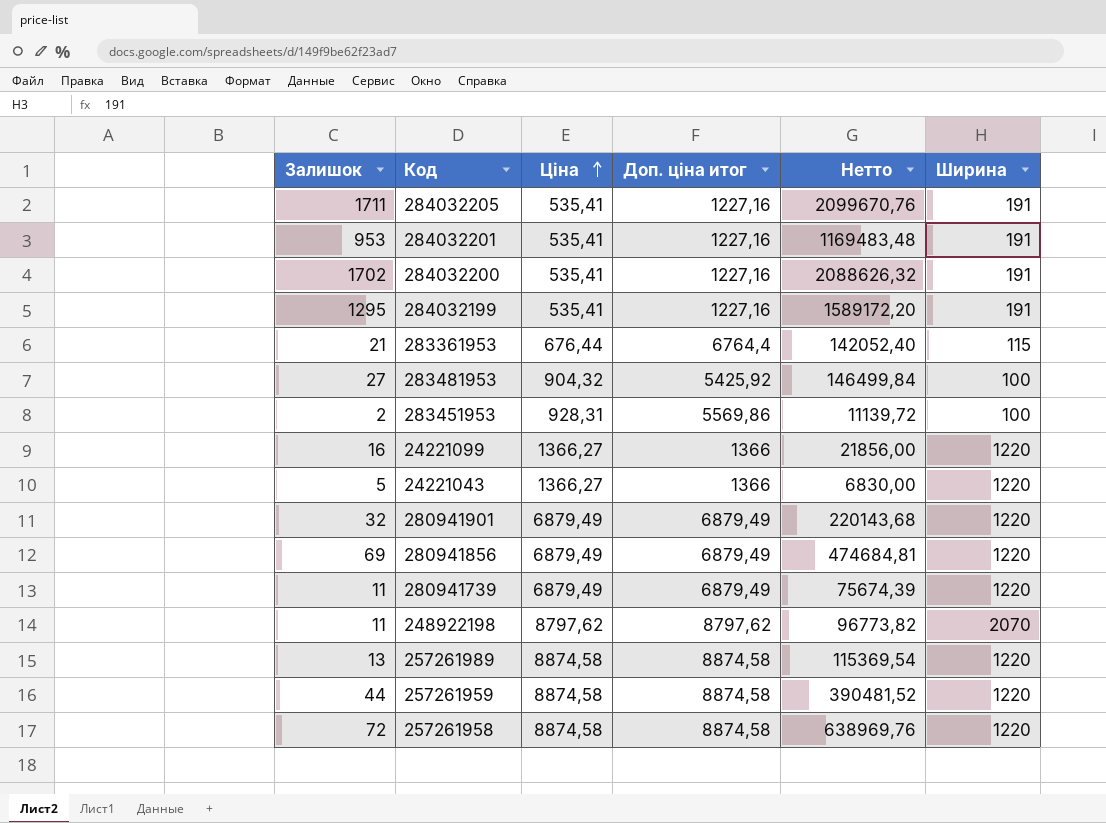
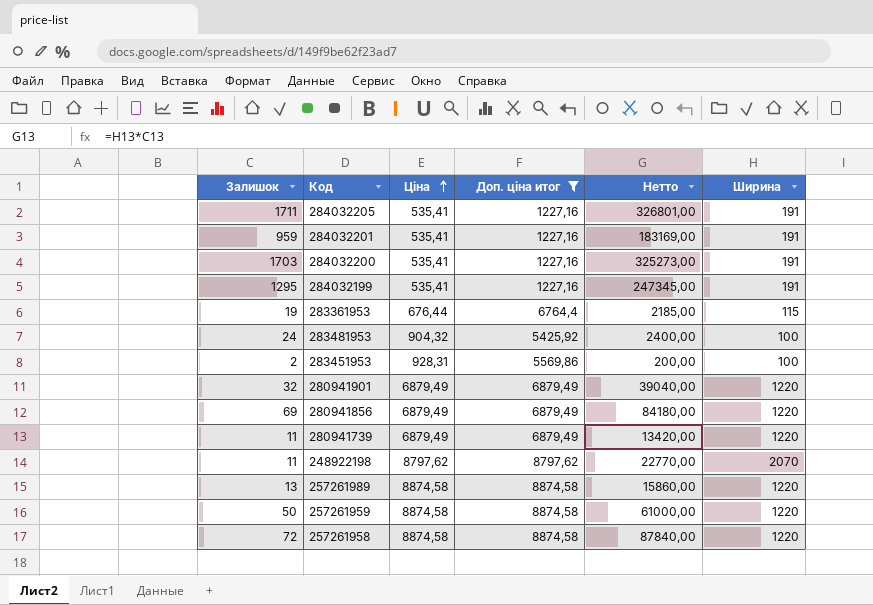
filter: none -> Доп. ціна итог != 1366
column Нетто | formula: [Залишок] * [Доп. ціна итог] -> [Залишок] * [Ширина]
284032201 | Залишок: 953 -> 959
284032200 | Залишок: 1702 -> 1703
283361953 | Залишок: 21 -> 19
283481953 | Залишок: 27 -> 24
257261959 | Залишок: 44 -> 50

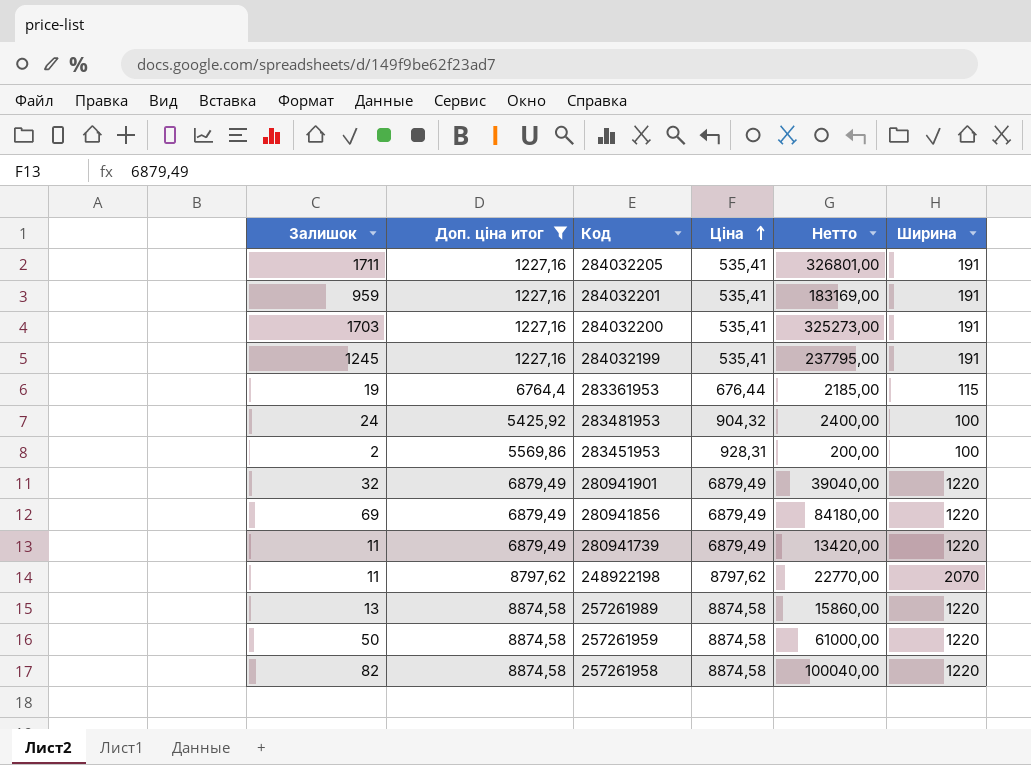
column Доп. ціна итог | position: 4 -> 2
284032199 | Залишок: 1295 -> 1245
284032199 | Нетто: 247345,00 -> 237795,00
257261958 | Залишок: 72 -> 82
257261958 | Нетто: 87840,00 -> 100040,00

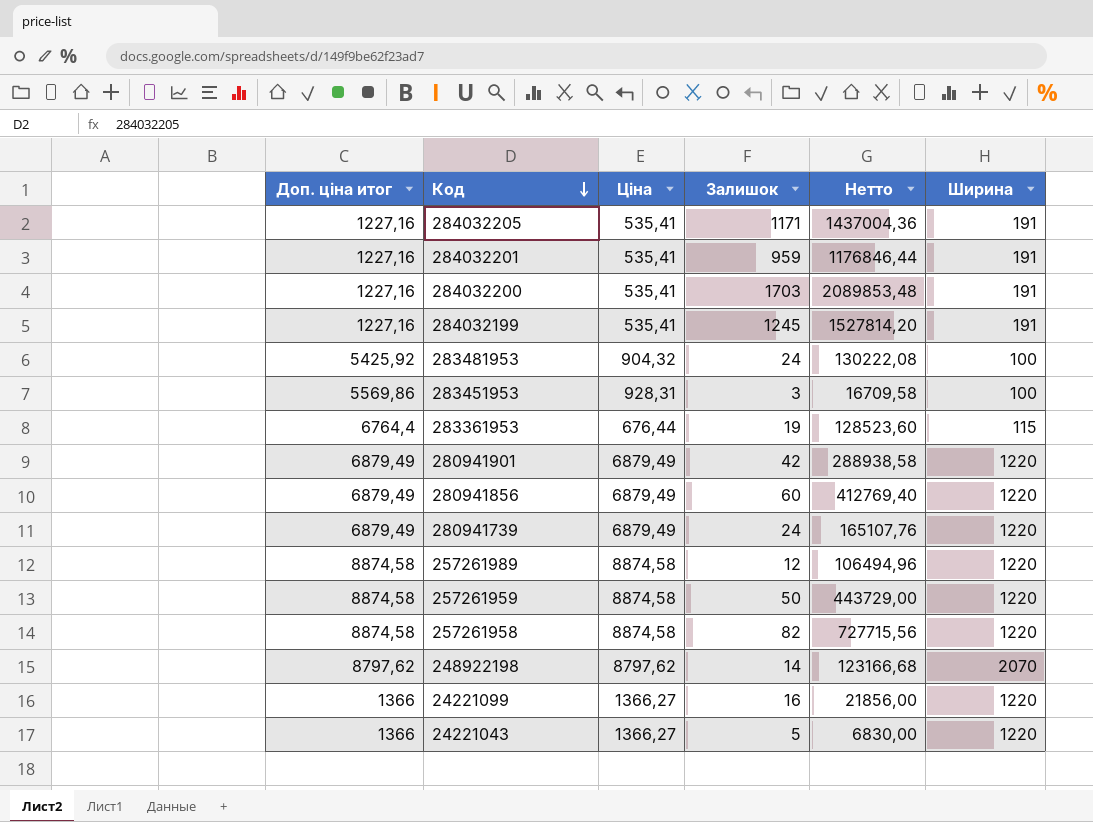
filter: Доп. ціна итог != 1366 -> none
row order: Ціна ascending -> Код descending
column Залишок | position: 1 -> 4
column Нетто | formula: [Залишок] * [Ширина] -> [Доп. ціна итог] * [Залишок]
284032205 | Залишок: 1711 -> 1171
283451953 | Залишок: 2 -> 3
280941901 | Залишок: 32 -> 42
280941856 | Залишок: 69 -> 60
280941739 | Залишок: 11 -> 24
257261989 | Залишок: 13 -> 12
248922198 | Залишок: 11 -> 14

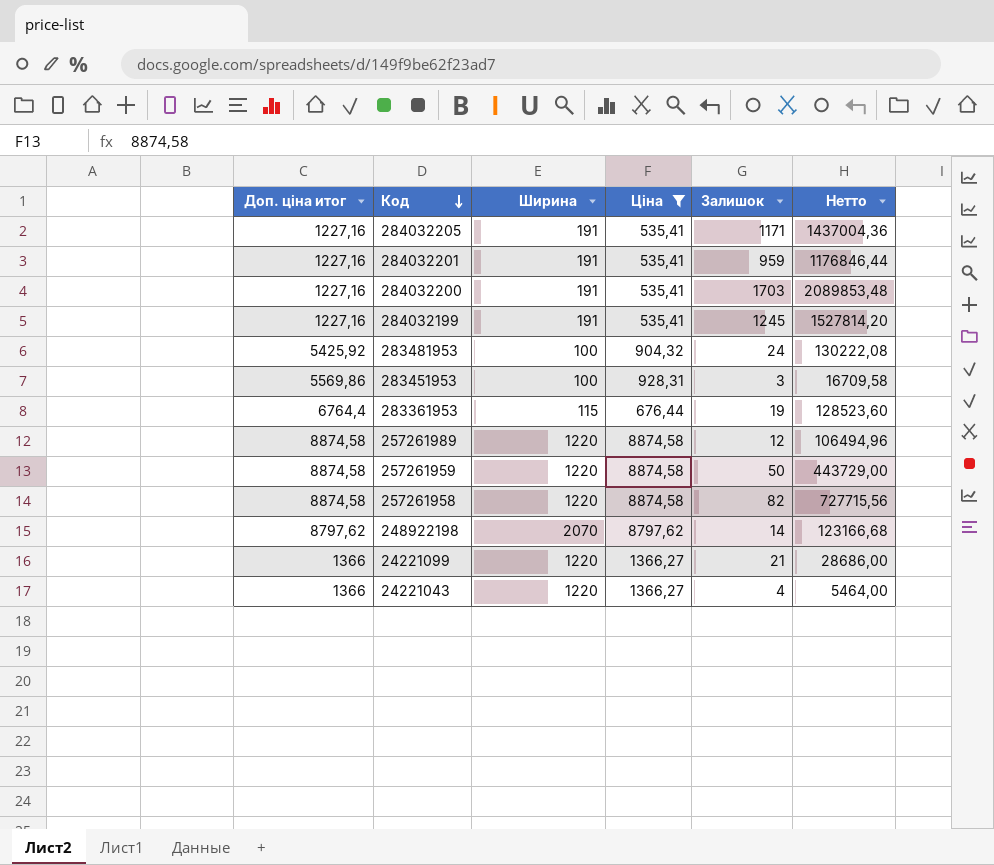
filter: none -> Ціна != 6879,49
column Ширина | position: 6 -> 3
24221099 | Залишок: 16 -> 21
24221099 | Нетто: 21856,00 -> 28686,00
24221043 | Залишок: 5 -> 4
24221043 | Нетто: 6830,00 -> 5464,00

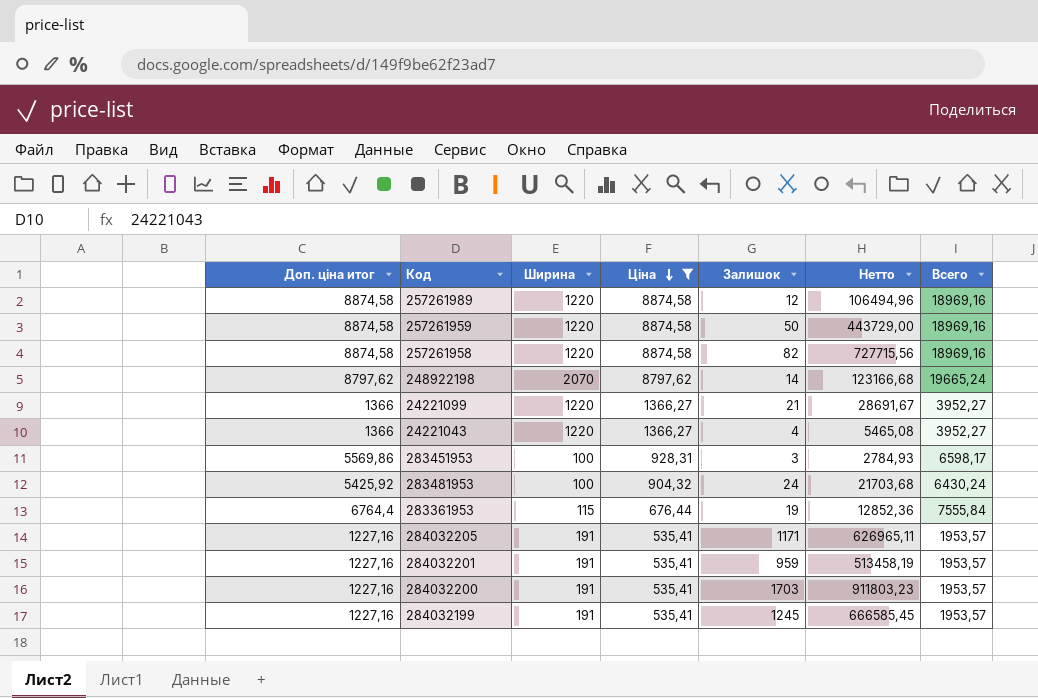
row order: Код descending -> Ціна descending
column Нетто | formula: [Доп. ціна итог] * [Залишок] -> [Ціна] * [Залишок]
column Всего | formula: none -> [Доп. ціна итог] + [Ширина] + [Ціна]

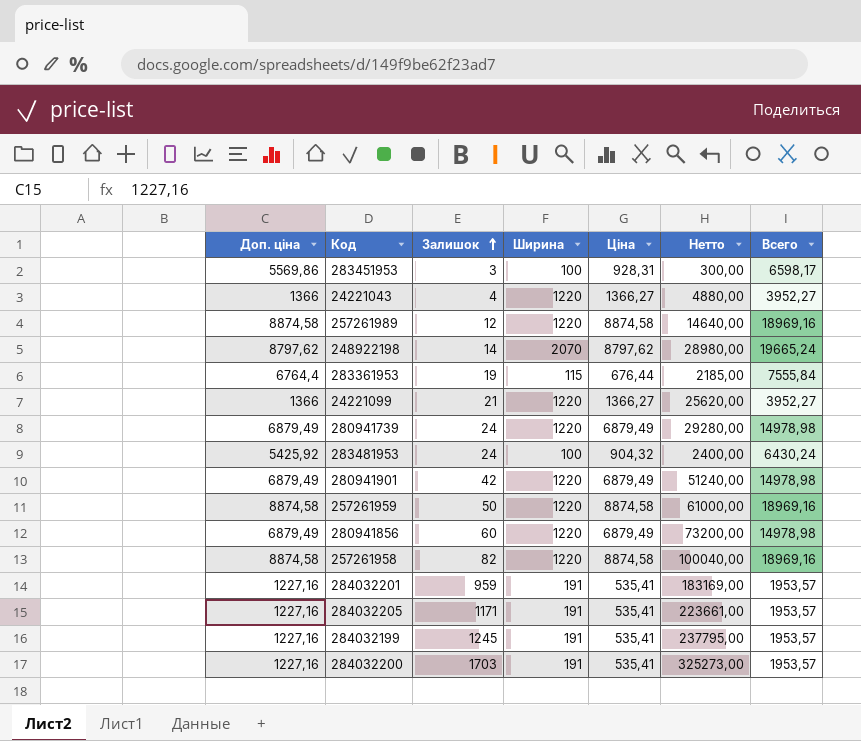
filter: Ціна != 6879,49 -> none
row order: Ціна descending -> Залишок ascending
column name: Доп. ціна итог -> Доп. ціна
column Залишок | position: 5 -> 3
column Нетто | formula: [Ціна] * [Залишок] -> [Залишок] * [Ширина]

